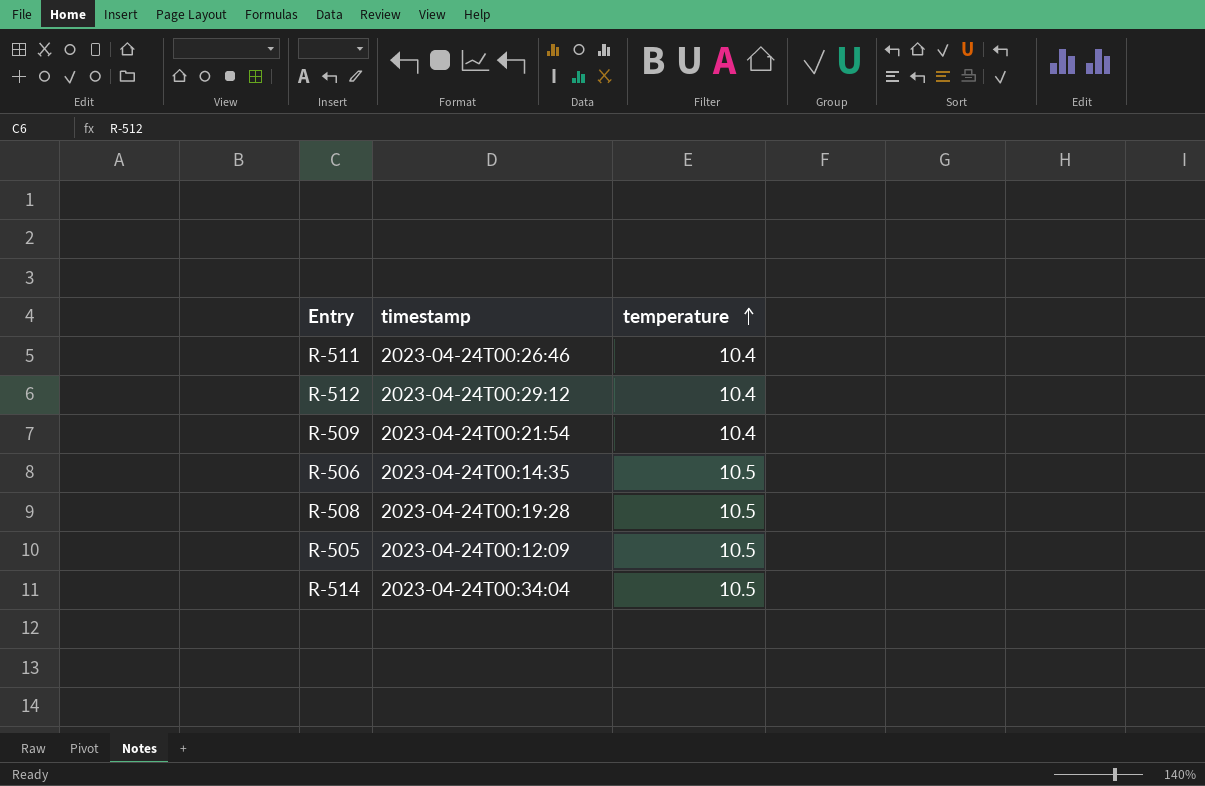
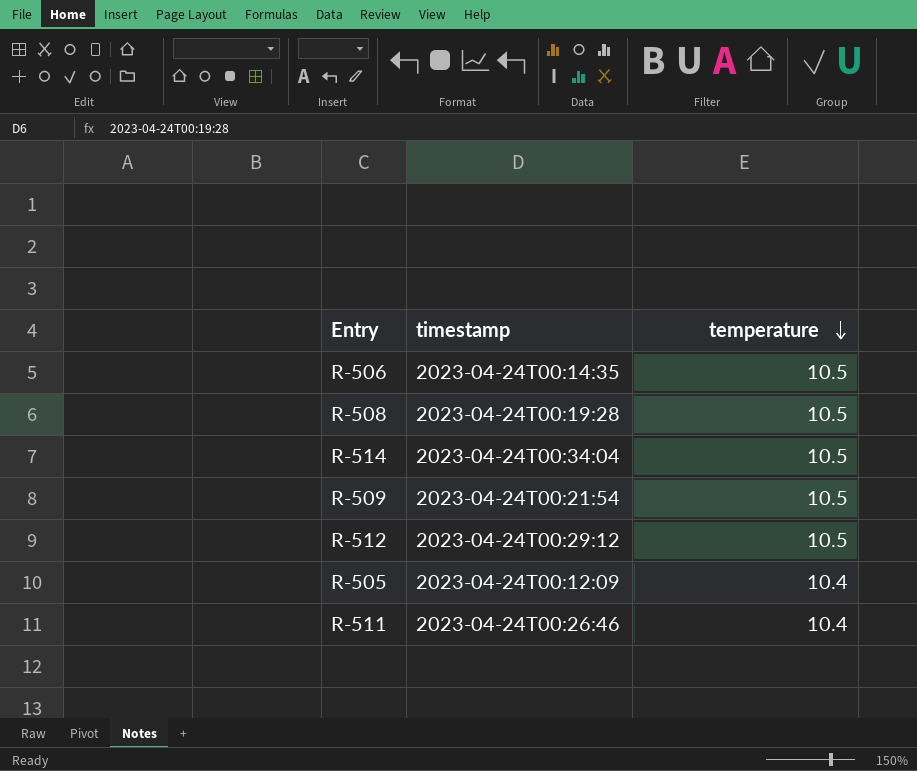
row order: temperature ascending -> temperature descending
R-509 | temperature: 10.4 -> 10.5
R-512 | temperature: 10.4 -> 10.5
R-505 | temperature: 10.5 -> 10.4

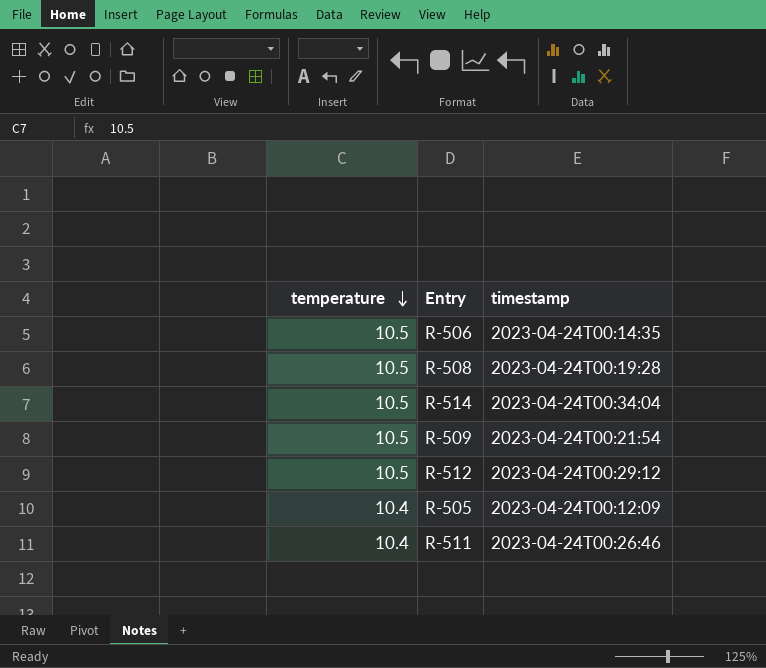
column temperature | position: 3 -> 1

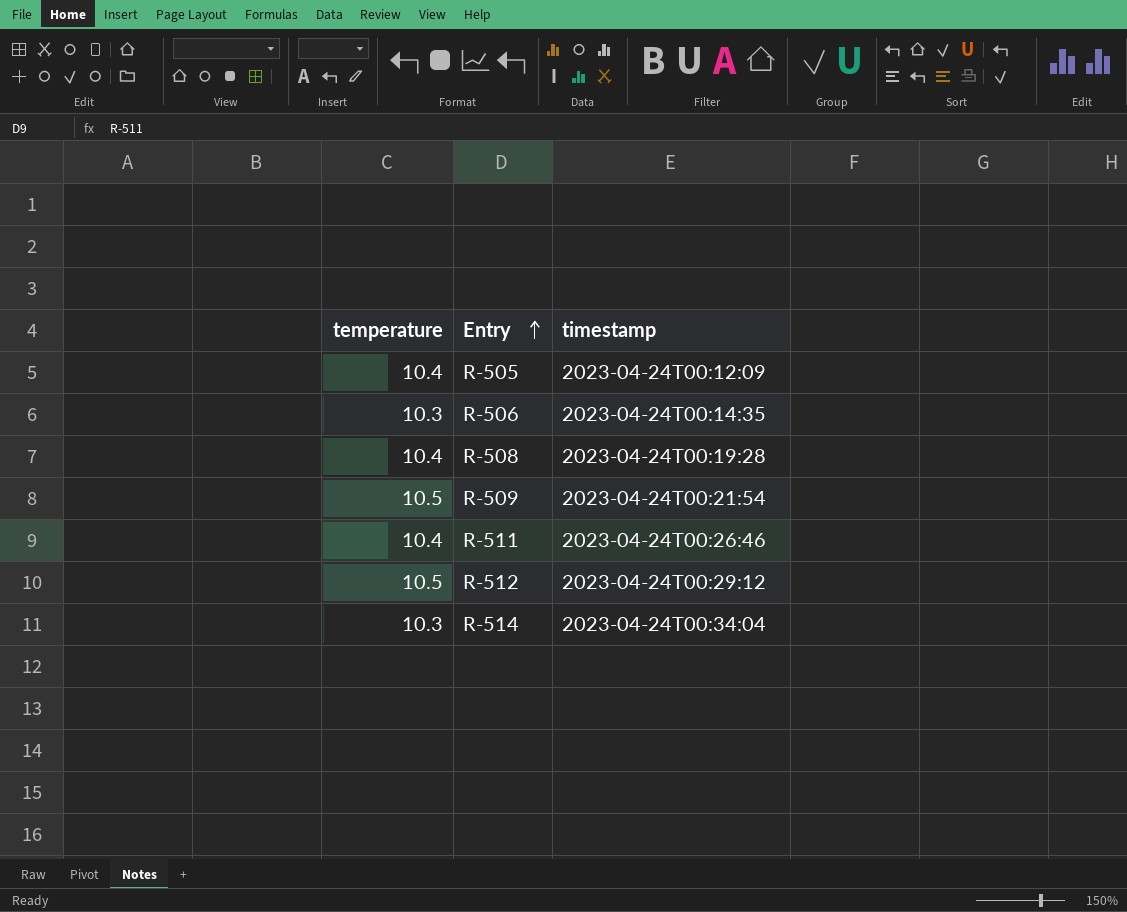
row order: temperature descending -> Entry ascending
R-506 | temperature: 10.5 -> 10.3
R-508 | temperature: 10.5 -> 10.4
R-514 | temperature: 10.5 -> 10.3

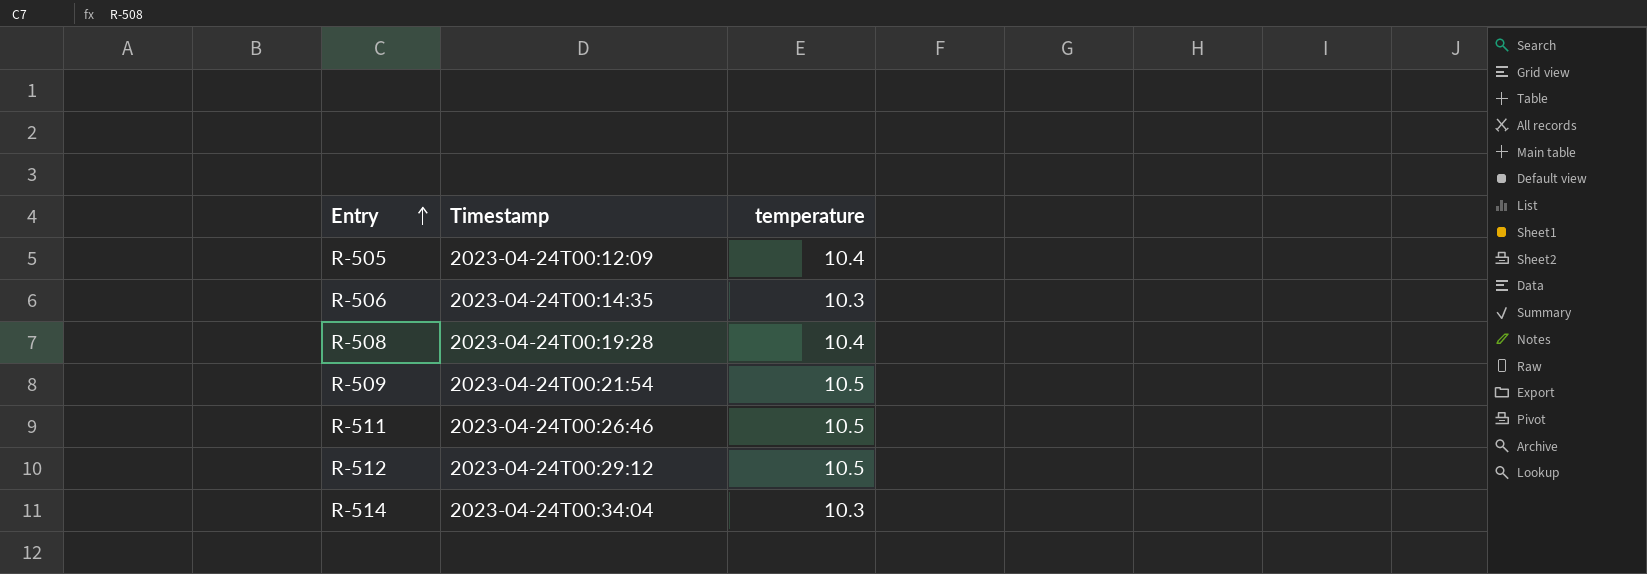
column name: timestamp -> Timestamp
column temperature | position: 1 -> 3
R-511 | temperature: 10.4 -> 10.5

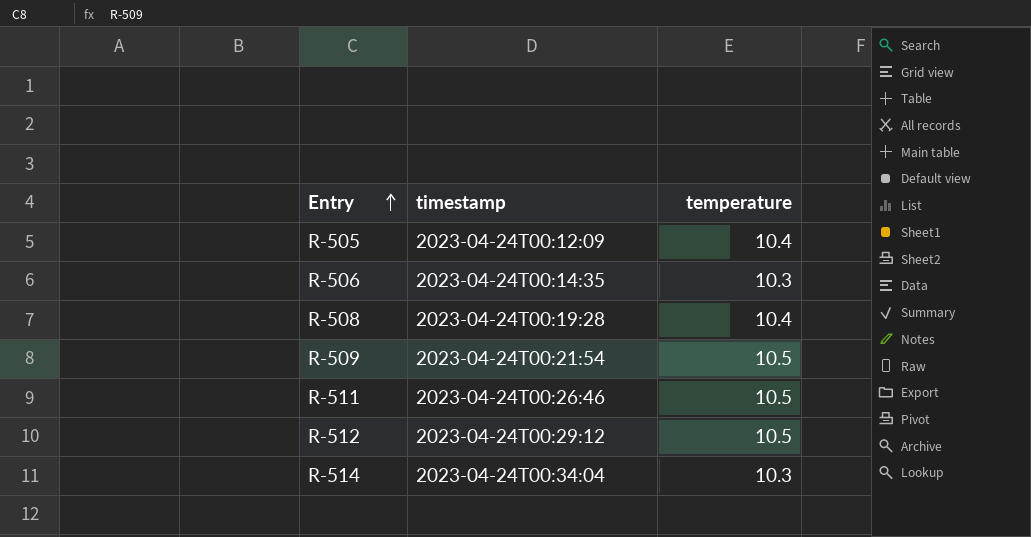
column name: Timestamp -> timestamp

